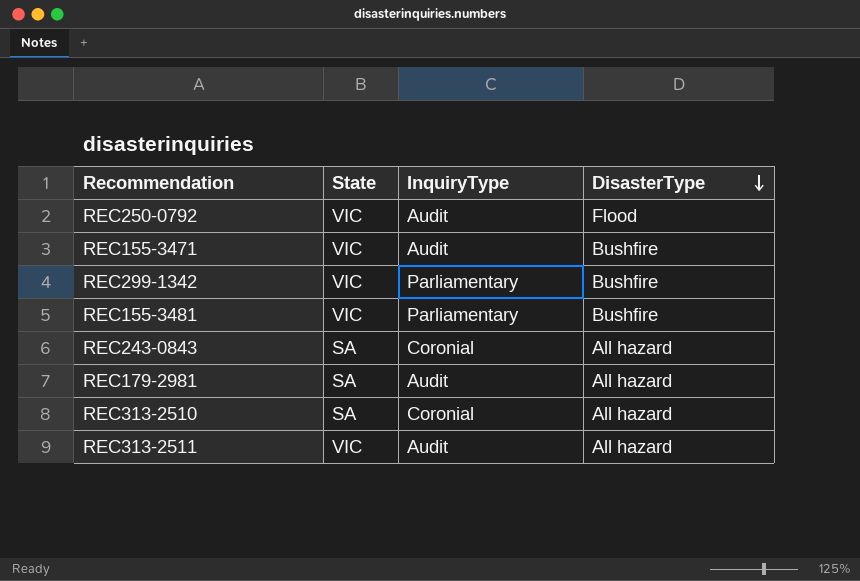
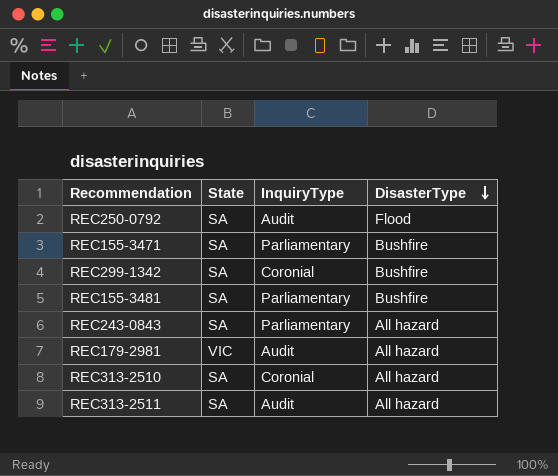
REC250-0792 | State: VIC -> SA
REC155-3471 | State: VIC -> SA
REC155-3471 | InquiryType: Audit -> Parliamentary
REC299-1342 | State: VIC -> SA
REC299-1342 | InquiryType: Parliamentary -> Coronial
REC155-3481 | State: VIC -> SA
REC243-0843 | InquiryType: Coronial -> Parliamentary
REC179-2981 | State: SA -> VIC
REC313-2511 | State: VIC -> SA

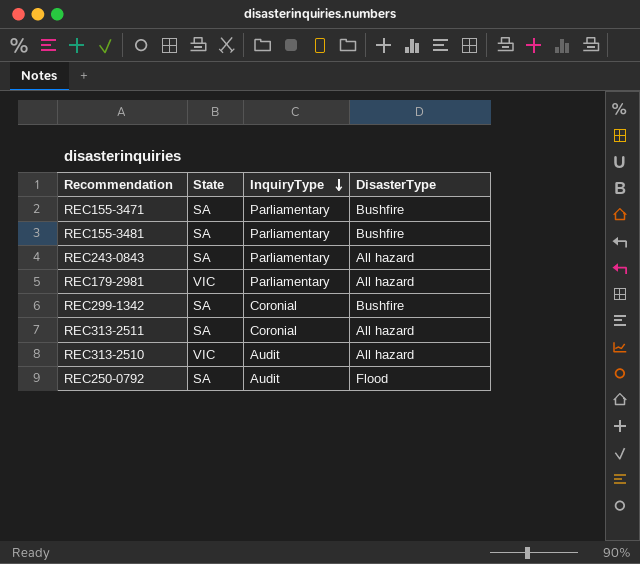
row order: DisasterType descending -> InquiryType descending
REC179-2981 | InquiryType: Audit -> Parliamentary
REC313-2511 | InquiryType: Audit -> Coronial
REC313-2510 | State: SA -> VIC
REC313-2510 | InquiryType: Coronial -> Audit

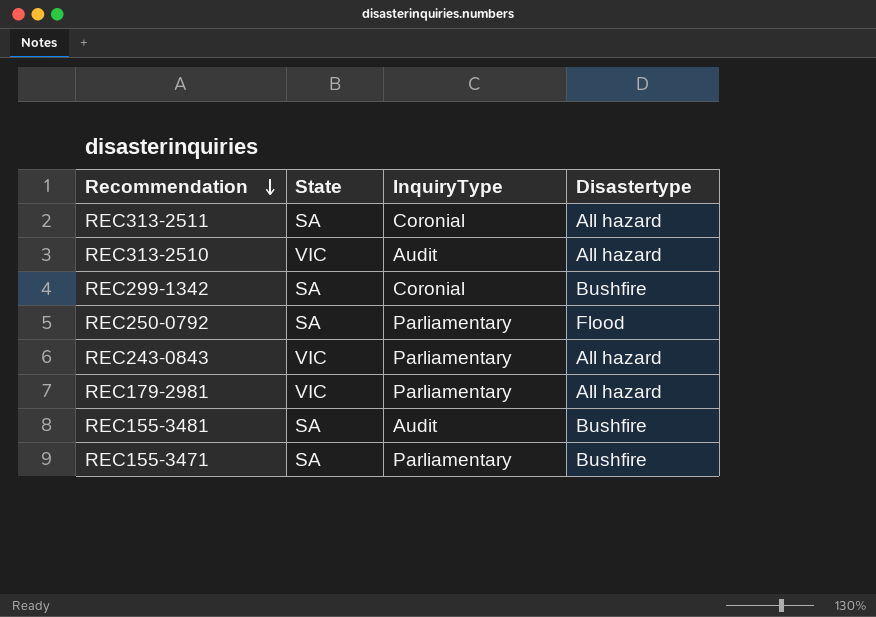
row order: InquiryType descending -> Recommendation descending
column name: DisasterType -> Disastertype
REC250-0792 | InquiryType: Audit -> Parliamentary
REC243-0843 | State: SA -> VIC
REC155-3481 | InquiryType: Parliamentary -> Audit

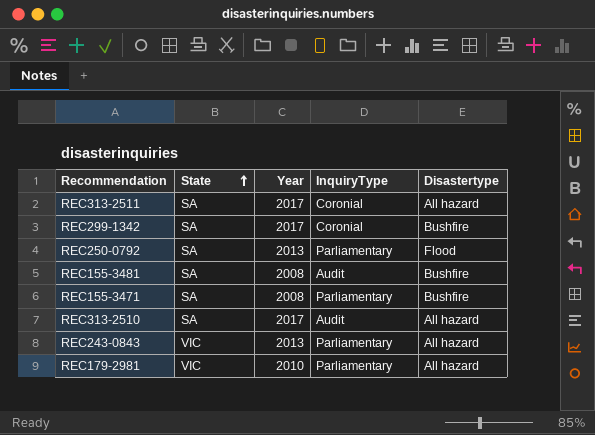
row order: Recommendation descending -> State ascending
column Year | position: none -> 3
REC313-2510 | State: VIC -> SA

